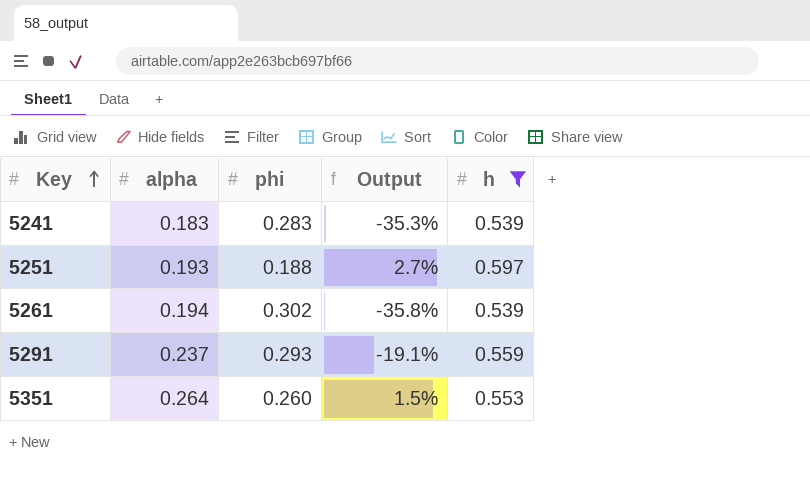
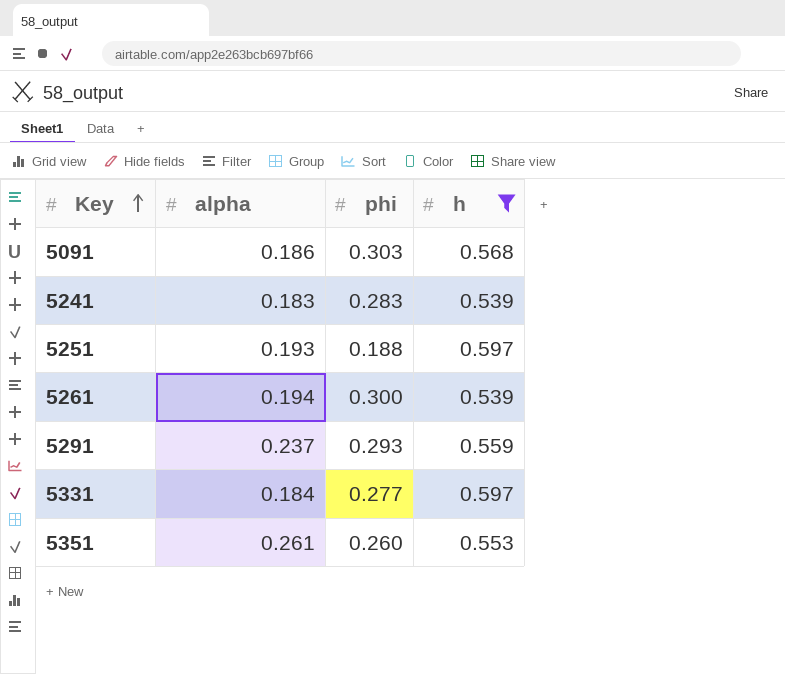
column Output | formula: ([alpha] - [phi]) / [phi] -> none
row 5091: none -> 0.186 | 0.303 | 0.568
5261 | phi: 0.302 -> 0.300
row 5331: none -> 0.184 | 0.277 | 0.597
5351 | alpha: 0.264 -> 0.261

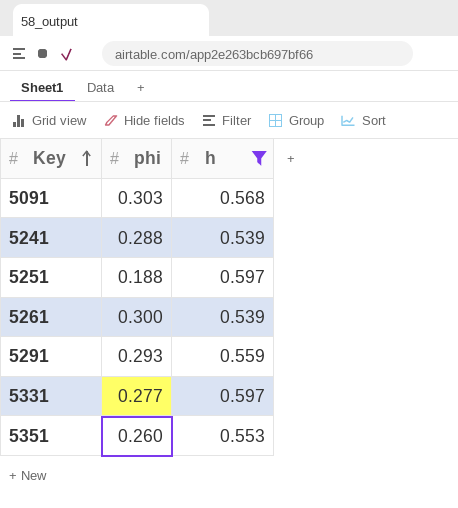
column alpha | position: 2 -> none
5241 | phi: 0.283 -> 0.288

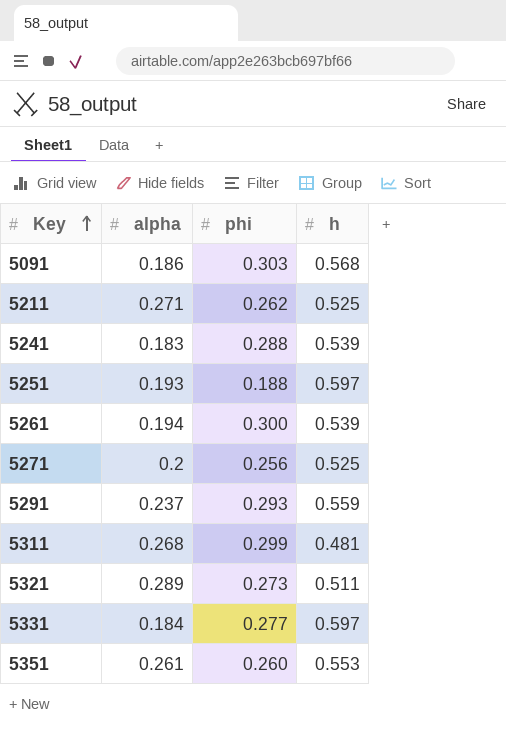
filter: h >= 0.539 -> none
column alpha | position: none -> 2

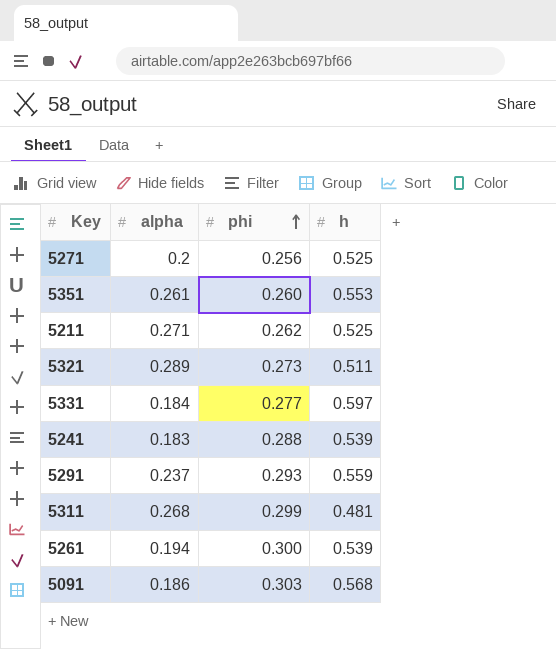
row order: Key ascending -> phi ascending
row 5251: 0.193 | 0.188 | 0.597 -> none

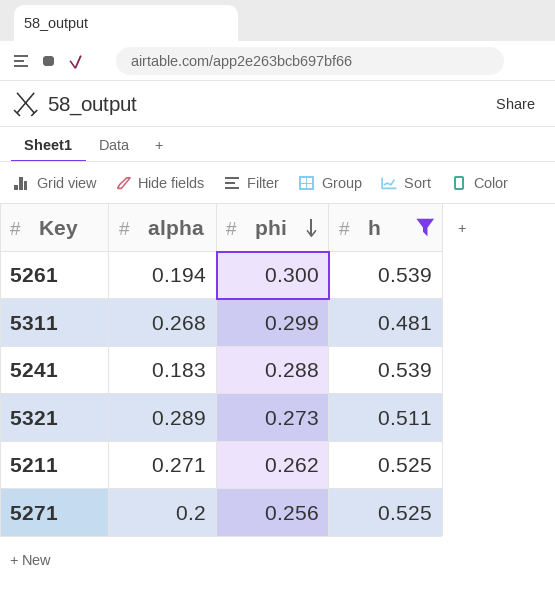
filter: none -> h <= 0.539
row order: phi ascending -> phi descending

